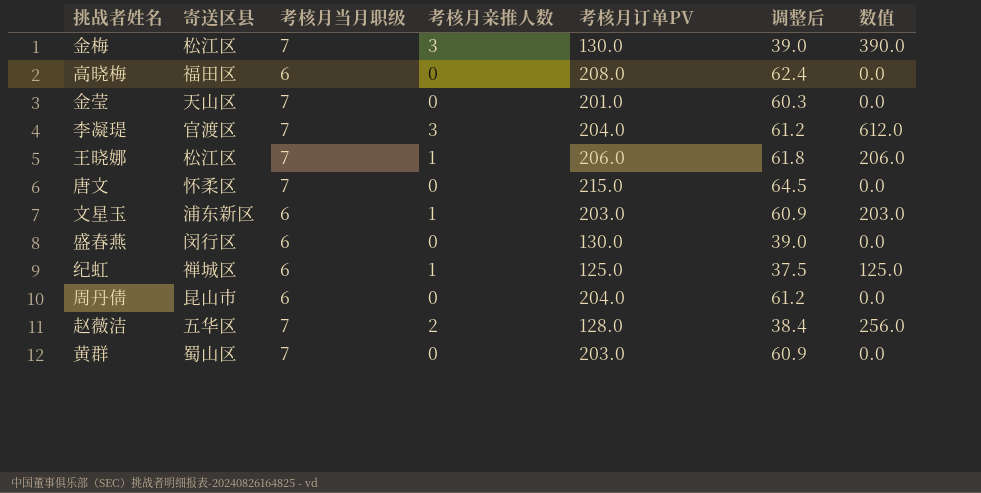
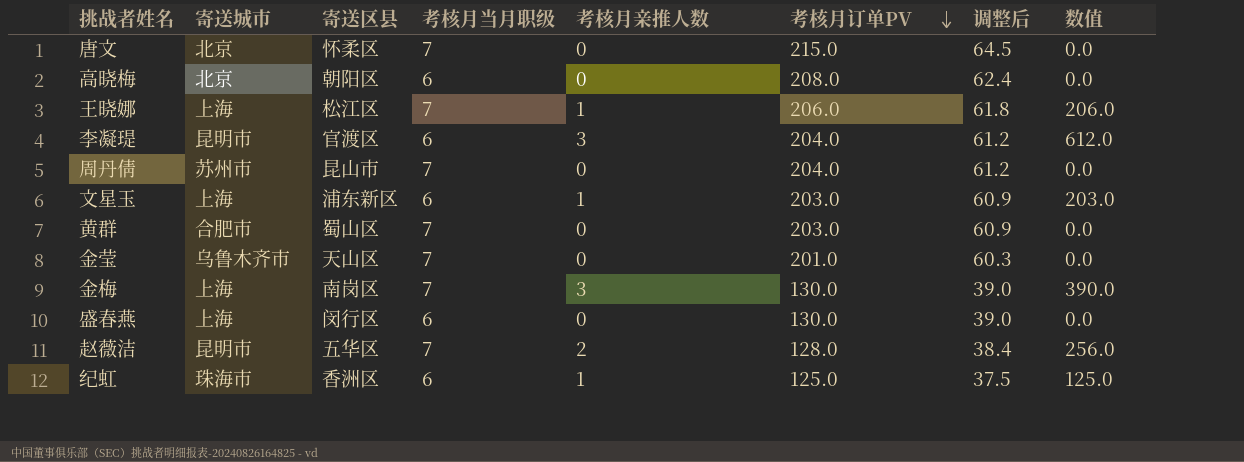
row order: none -> 考核月订单PV descending
column 寄送城市 | position: none -> 2
高晓梅 | 寄送区县: 福田区 -> 朝阳区
李凝瑅 | 考核月当月职级: 7 -> 6
周丹倩 | 考核月当月职级: 6 -> 7
金梅 | 寄送区县: 松江区 -> 南岗区
纪虹 | 寄送区县: 禅城区 -> 香洲区

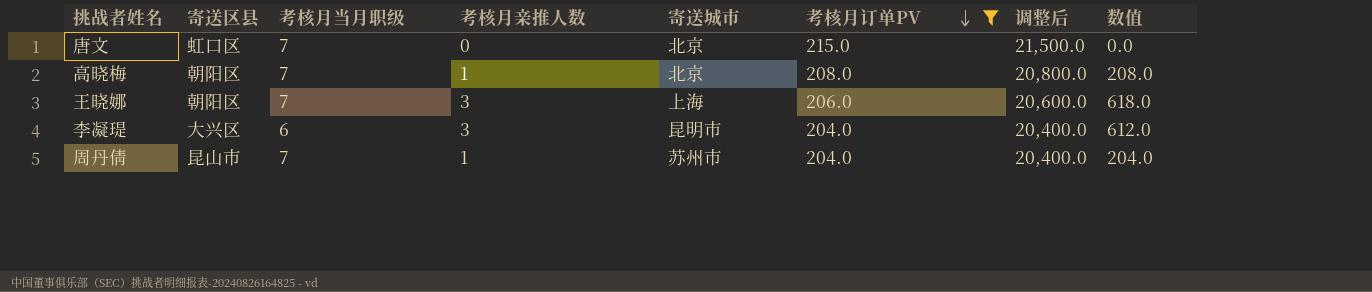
filter: none -> 考核月订单PV >= 204.0
column 寄送城市 | position: 2 -> 5
column 调整后 | formula: [考核月订单PV] * 0.3 -> [考核月订单PV] * 100
唐文 | 寄送区县: 怀柔区 -> 虹口区
高晓梅 | 考核月当月职级: 6 -> 7
高晓梅 | 考核月亲推人数: 0 -> 1
高晓梅 | 数值: 0.0 -> 208.0
王晓娜 | 寄送区县: 松江区 -> 朝阳区
王晓娜 | 考核月亲推人数: 1 -> 3
王晓娜 | 数值: 206.0 -> 618.0
李凝瑅 | 寄送区县: 官渡区 -> 大兴区
周丹倩 | 考核月亲推人数: 0 -> 1
周丹倩 | 数值: 0.0 -> 204.0

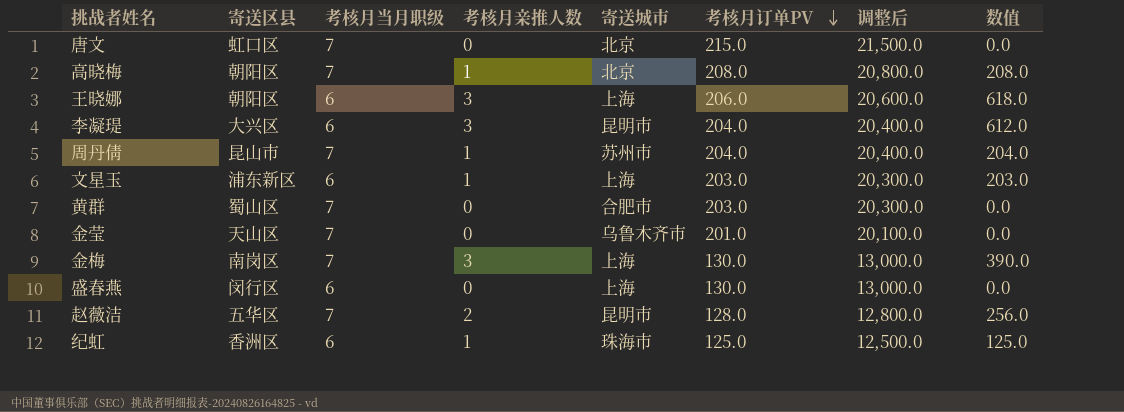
filter: 考核月订单PV >= 204.0 -> none
王晓娜 | 考核月当月职级: 7 -> 6

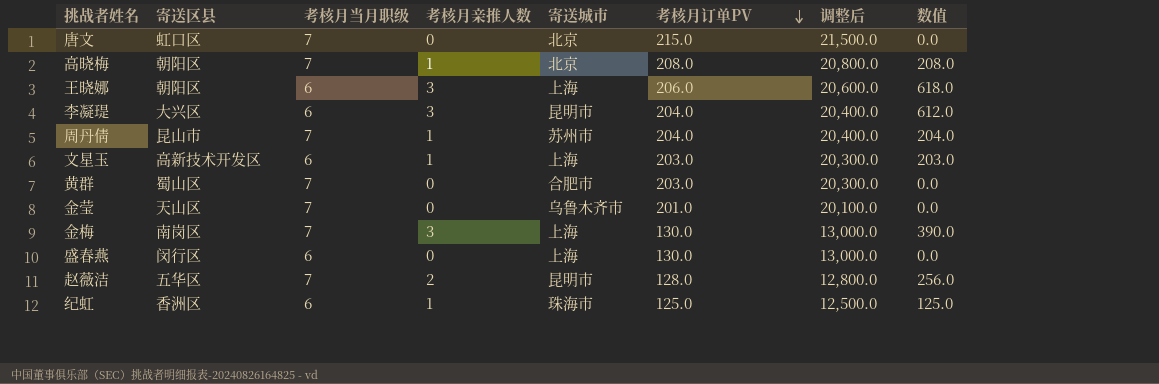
文星玉 | 寄送区县: 浦东新区 -> 高新技术开发区

